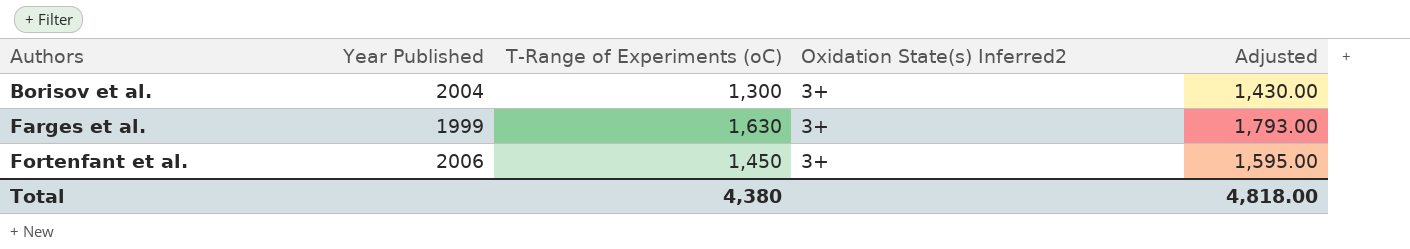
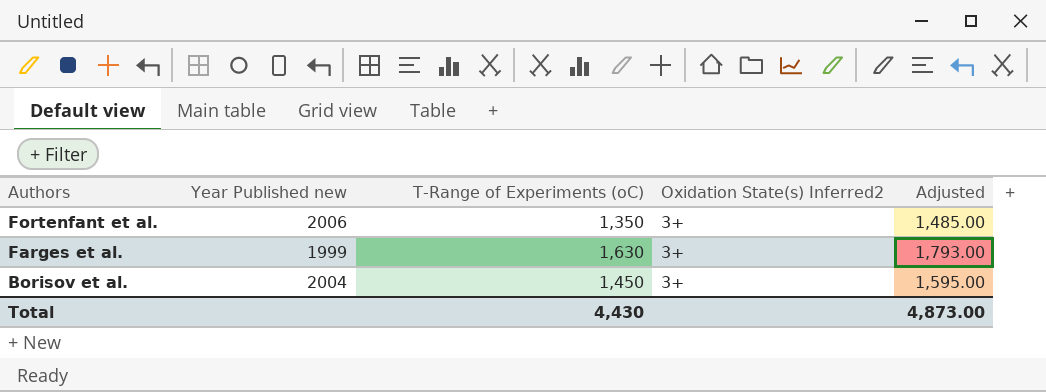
row order: Authors ascending -> Authors descending
column name: Year Published -> Year Published new
Fortenfant et al. | T-Range of Experiments (oC): 1,450 -> 1,350
Fortenfant et al. | Adjusted: 1,595.00 -> 1,485.00
Borisov et al. | T-Range of Experiments (oC): 1,300 -> 1,450
Borisov et al. | Adjusted: 1,430.00 -> 1,595.00
Total | T-Range of Experiments (oC): 4,380 -> 4,430
Total | Adjusted: 4,818.00 -> 4,873.00

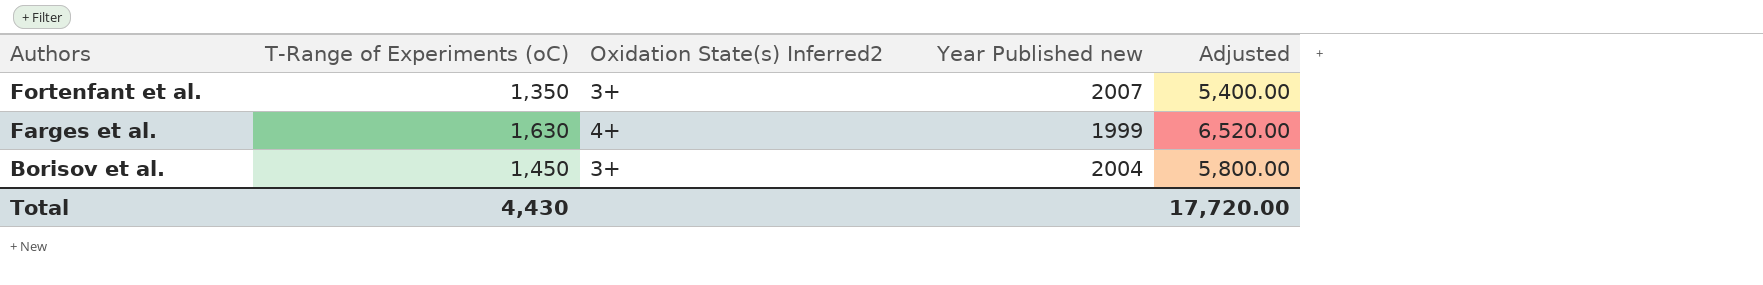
column Year Published new | position: 2 -> 4
column Adjusted | formula: [T-Range of Experiments (oC)] * 1.1 -> [T-Range of Experiments (oC)] * 4
Fortenfant et al. | Year Published new: 2006 -> 2007
Farges et al. | Oxidation State(s) Inferred2: 3+ -> 4+
Total | Adjusted: 4,873.00 -> 17,720.00

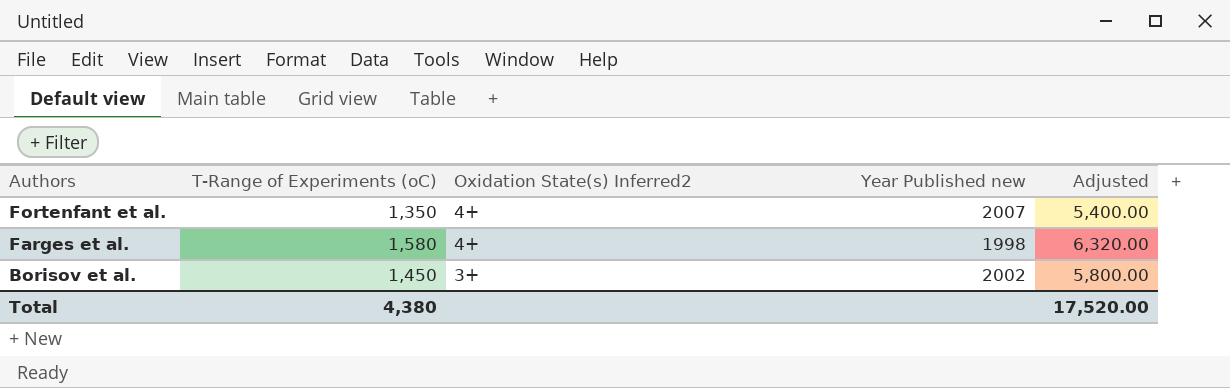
Fortenfant et al. | Oxidation State(s) Inferred2: 3+ -> 4+
Farges et al. | T-Range of Experiments (oC): 1,630 -> 1,580
Farges et al. | Year Published new: 1999 -> 1998
Farges et al. | Adjusted: 6,520.00 -> 6,320.00
Borisov et al. | Year Published new: 2004 -> 2002
Total | T-Range of Experiments (oC): 4,430 -> 4,380
Total | Adjusted: 17,720.00 -> 17,520.00

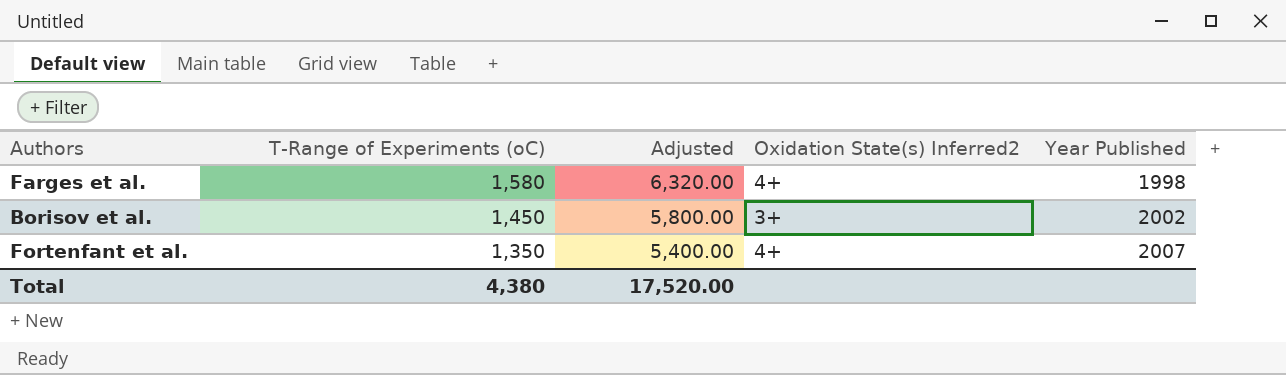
row order: Authors descending -> T-Range of Experiments (oC) descending
column Adjusted | position: 5 -> 3
column name: Year Published new -> Year Published

